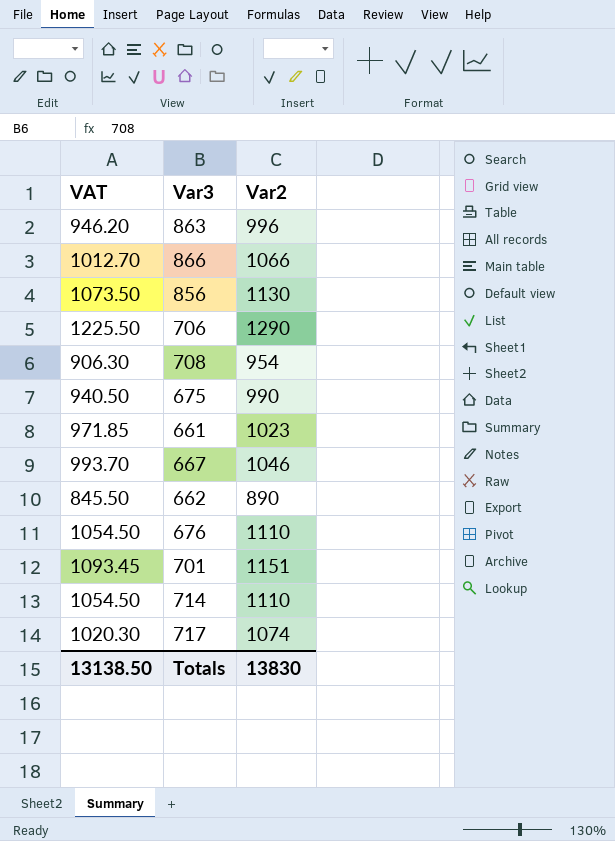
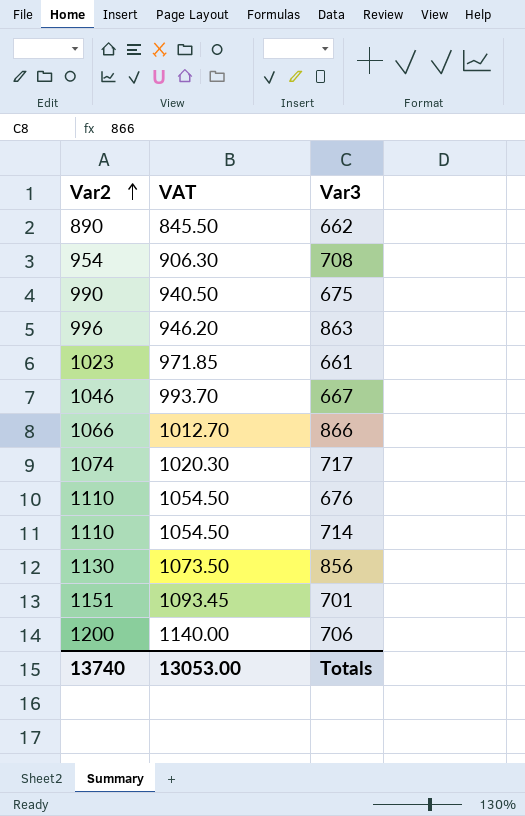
row order: none -> Var2 ascending
column Var2 | position: 3 -> 1
706 | Var2: 1290 -> 1200
706 | VAT: 1225.50 -> 1140.00
Totals | Var2: 13830 -> 13740
Totals | VAT: 13138.50 -> 13053.00

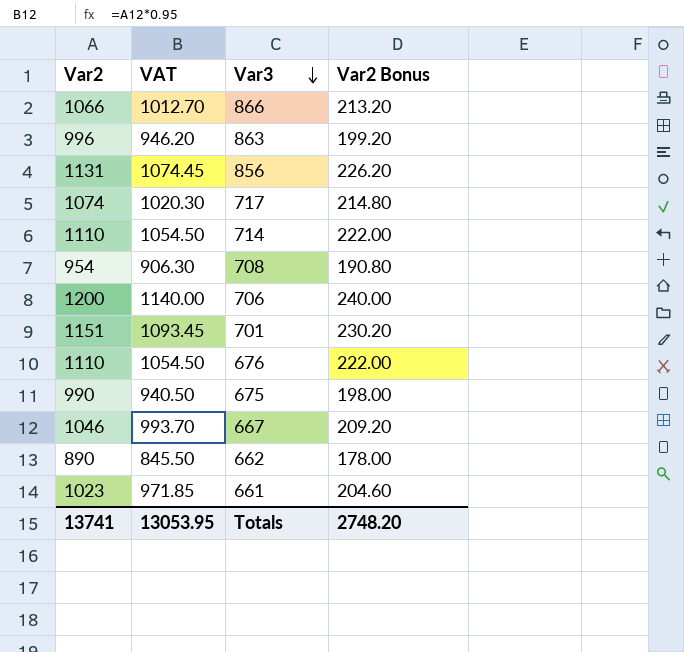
row order: Var2 ascending -> Var3 descending
column Var2 Bonus | formula: none -> [Var2] * 0.2
856 | Var2: 1130 -> 1131
856 | VAT: 1073.50 -> 1074.45
Totals | Var2: 13740 -> 13741
Totals | VAT: 13053.00 -> 13053.95

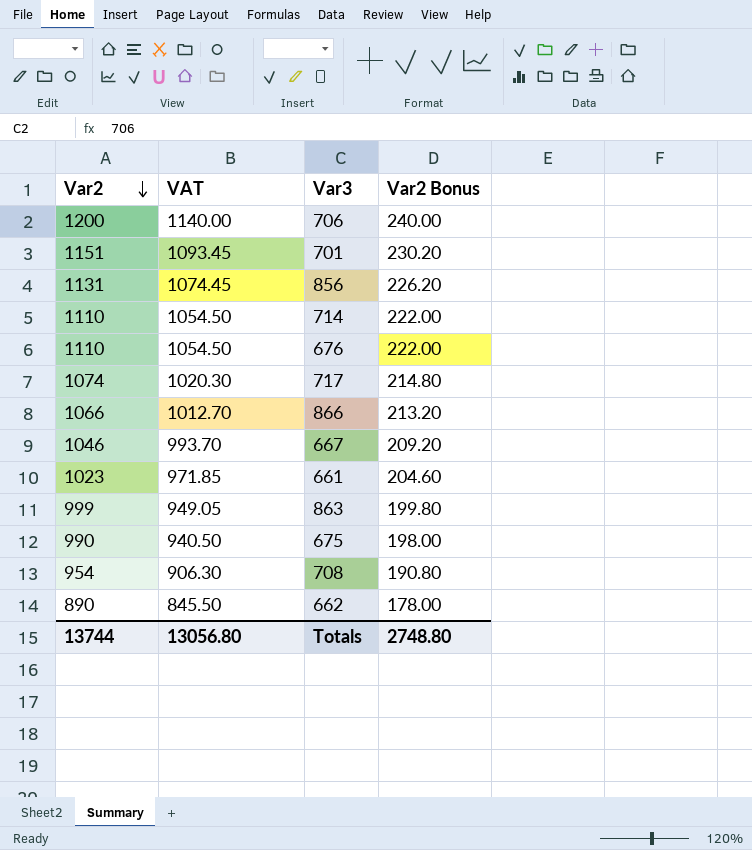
row order: Var3 descending -> Var2 descending
863 | Var2: 996 -> 999
863 | VAT: 946.20 -> 949.05
863 | Var2 Bonus: 199.20 -> 199.80
Totals | Var2: 13741 -> 13744
Totals | VAT: 13053.95 -> 13056.80
Totals | Var2 Bonus: 2748.20 -> 2748.80

